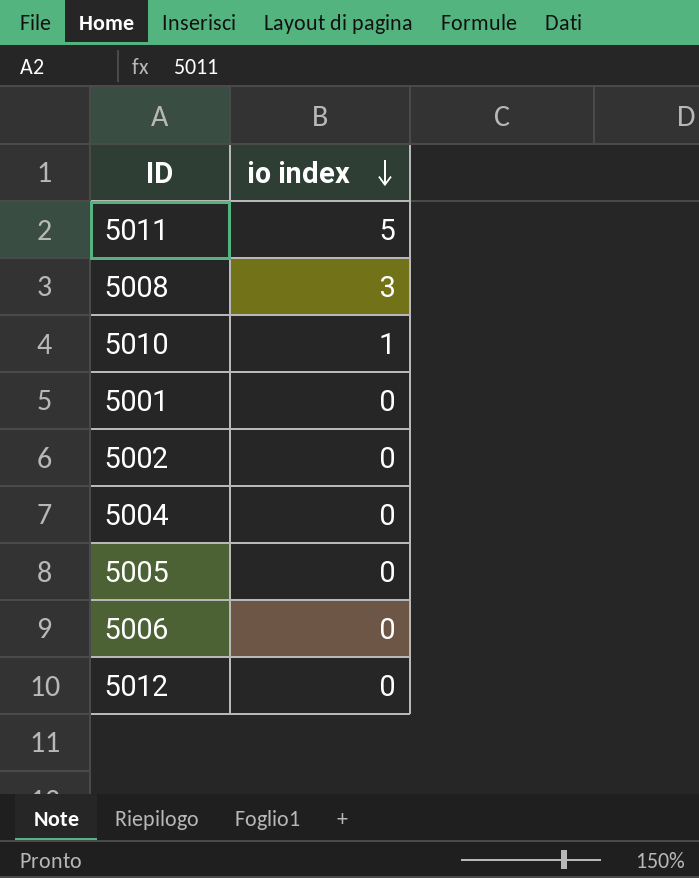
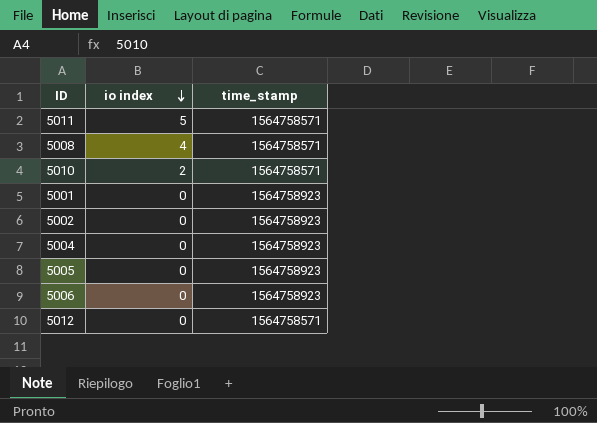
column time_stamp | position: none -> 3
5008 | io index: 3 -> 4
5010 | io index: 1 -> 2

